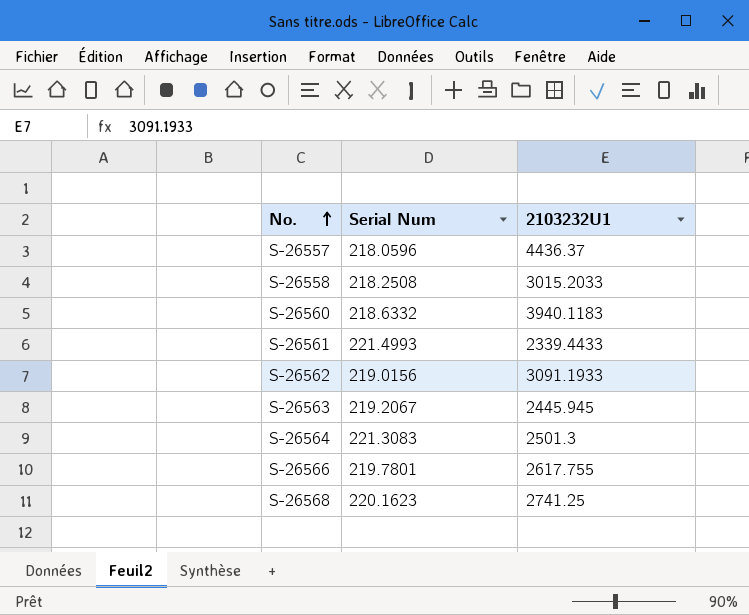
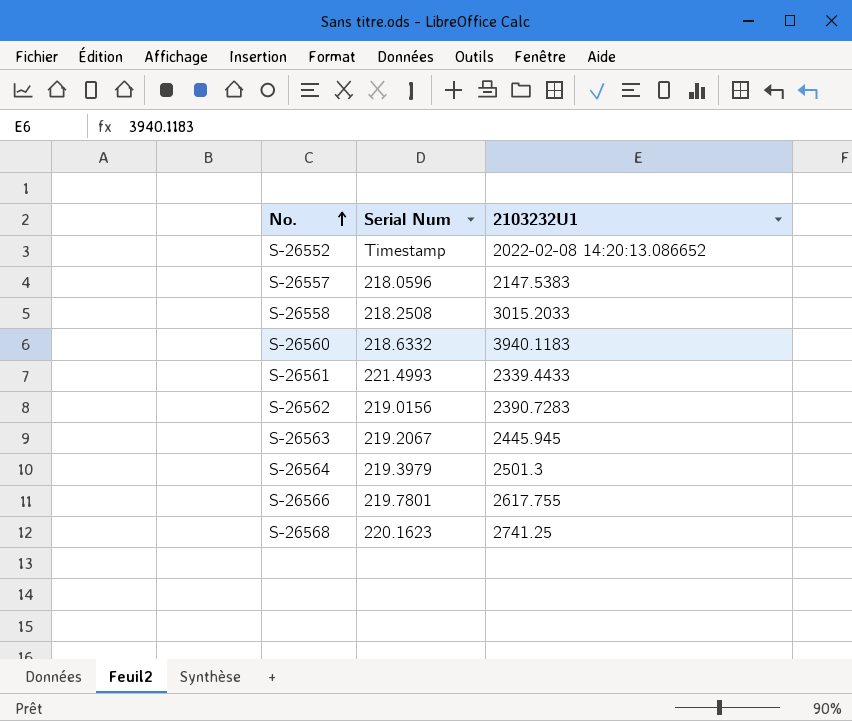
row S-26552: none -> Timestamp | 2022-02-08 14:20:13.086652
S-26557 | 2103232U1: 4436.37 -> 2147.5383
S-26562 | 2103232U1: 3091.1933 -> 2390.7283
S-26564 | Serial Num: 221.3083 -> 219.3979

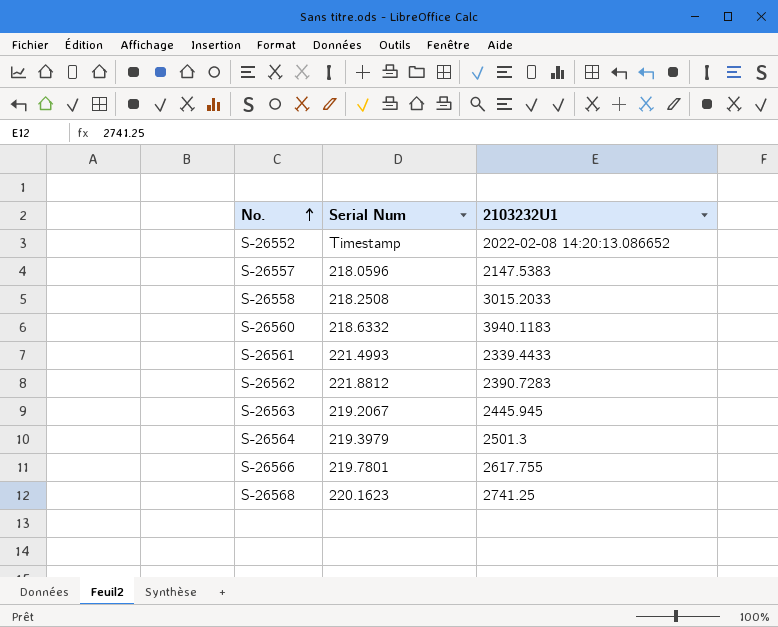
S-26562 | Serial Num: 219.0156 -> 221.8812

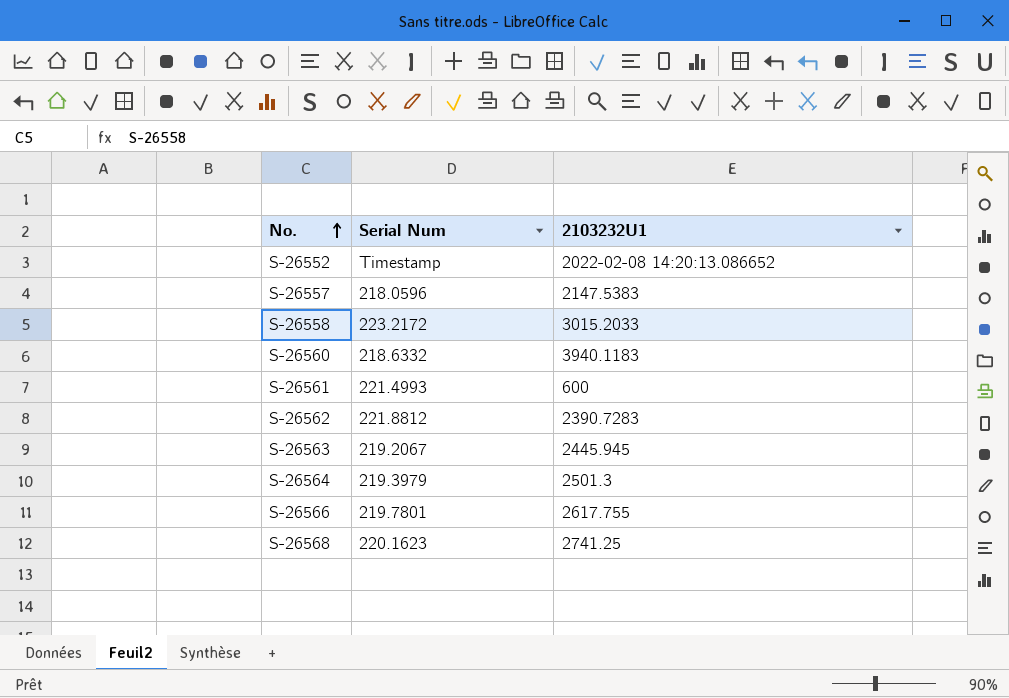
S-26558 | Serial Num: 218.2508 -> 223.2172
S-26561 | 2103232U1: 2339.4433 -> 600

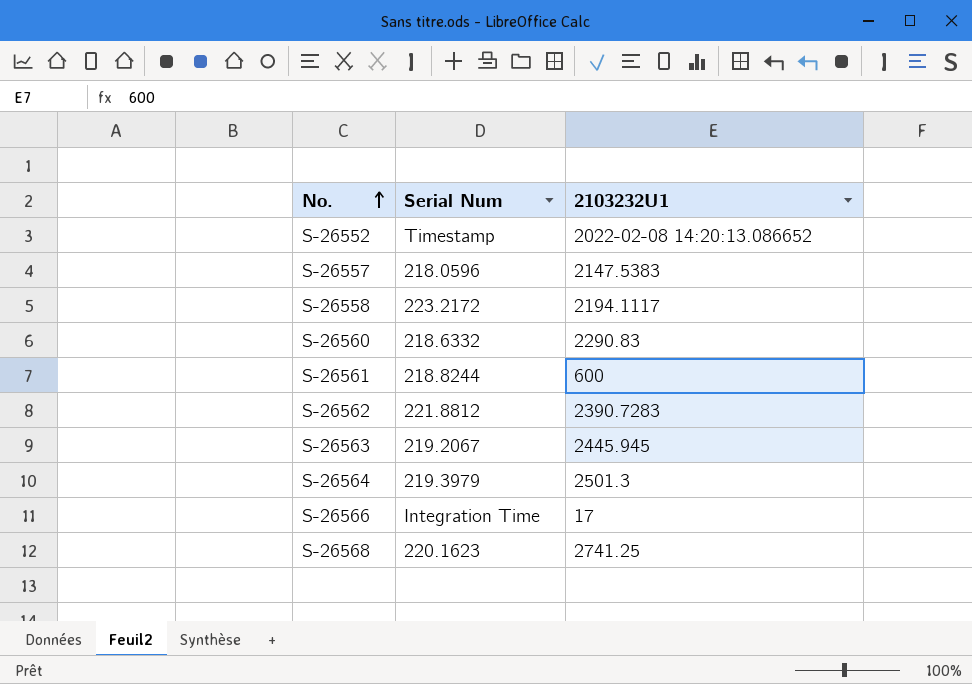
S-26558 | 2103232U1: 3015.2033 -> 2194.1117
S-26560 | 2103232U1: 3940.1183 -> 2290.83
S-26561 | Serial Num: 221.4993 -> 218.8244
S-26566 | Serial Num: 219.7801 -> Integration Time
S-26566 | 2103232U1: 2617.755 -> 17

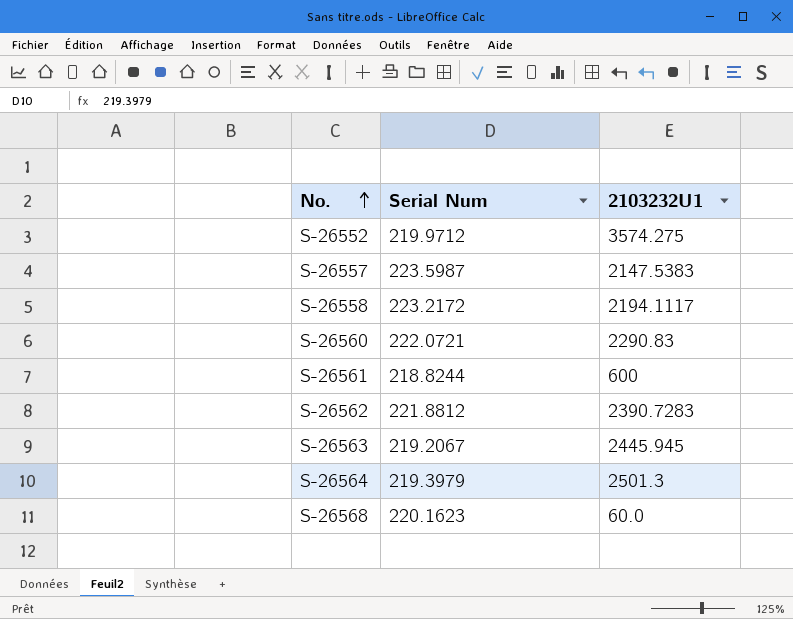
row S-26566: Integration Time | 17 -> none
S-26552 | Serial Num: Timestamp -> 219.9712
S-26552 | 2103232U1: 2022-02-08 14:20:13.086652 -> 3574.275
S-26557 | Serial Num: 218.0596 -> 223.5987
S-26560 | Serial Num: 218.6332 -> 222.0721
S-26568 | 2103232U1: 2741.25 -> 60.0

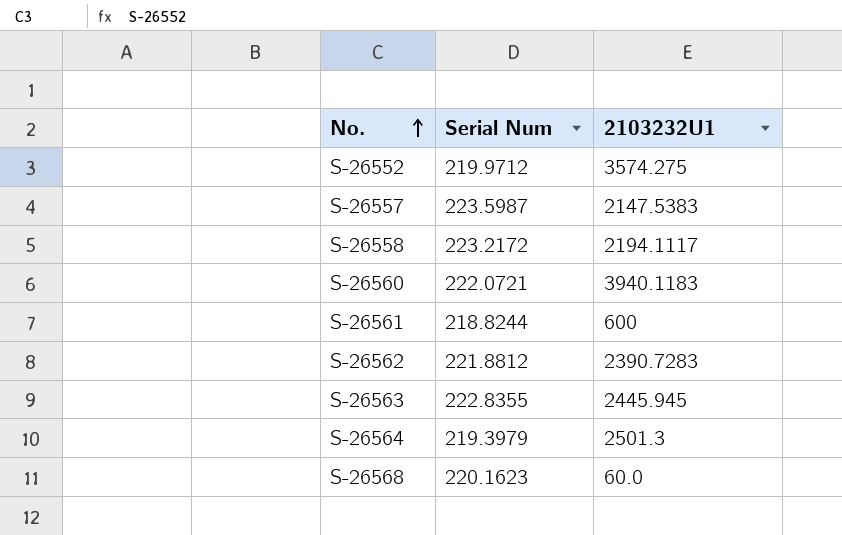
S-26560 | 2103232U1: 2290.83 -> 3940.1183
S-26563 | Serial Num: 219.2067 -> 222.8355

